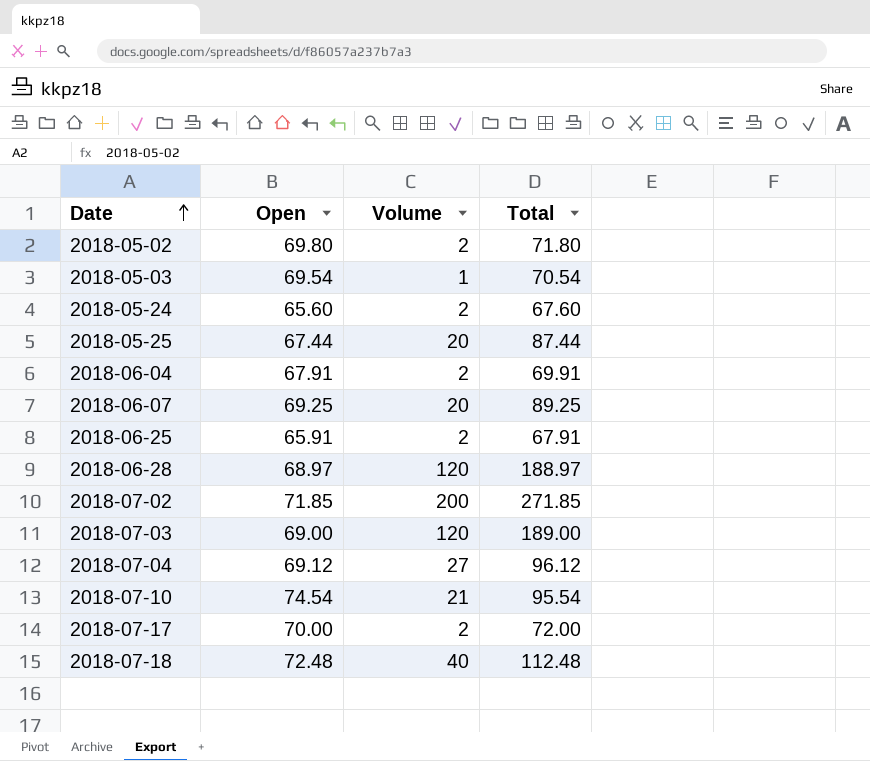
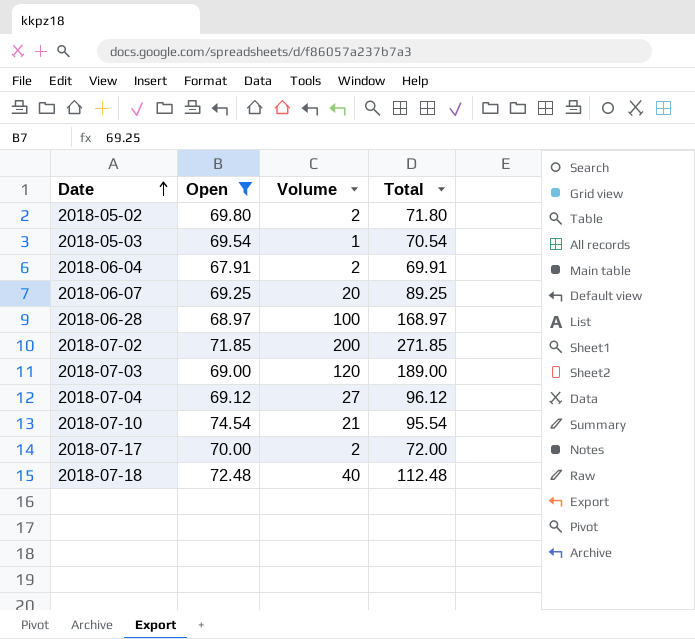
filter: none -> Open >= 67.91
2018-06-28 | Volume: 120 -> 100
2018-06-28 | Total: 188.97 -> 168.97

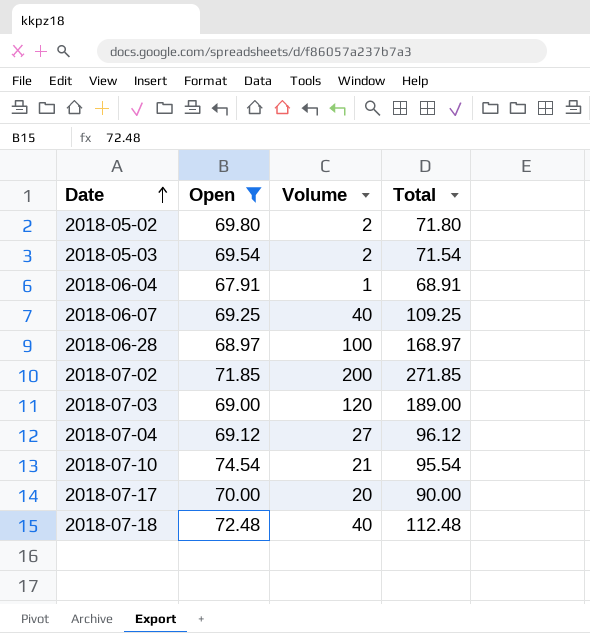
2018-05-03 | Volume: 1 -> 2
2018-05-03 | Total: 70.54 -> 71.54
2018-06-04 | Volume: 2 -> 1
2018-06-04 | Total: 69.91 -> 68.91
2018-06-07 | Volume: 20 -> 40
2018-06-07 | Total: 89.25 -> 109.25
2018-07-17 | Volume: 2 -> 20
2018-07-17 | Total: 72.00 -> 90.00

